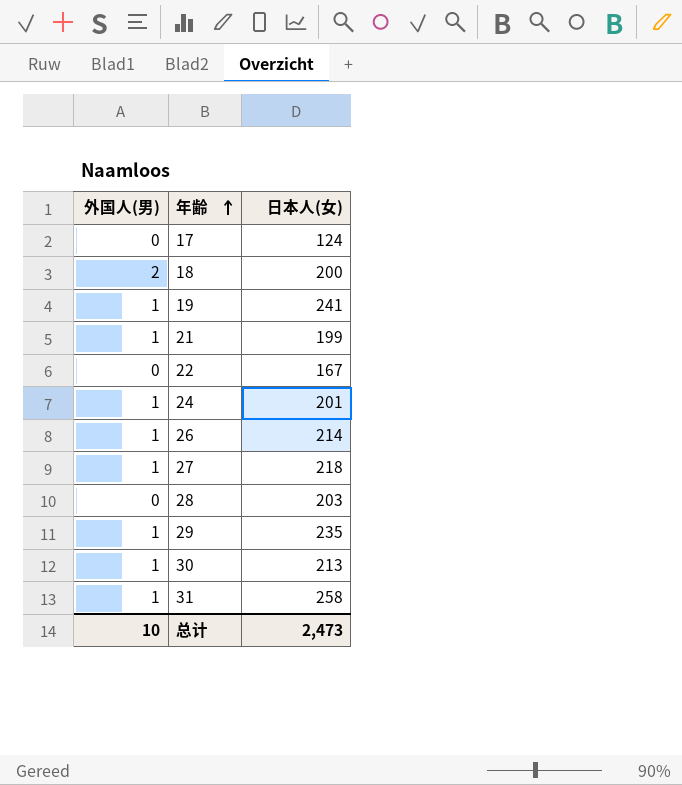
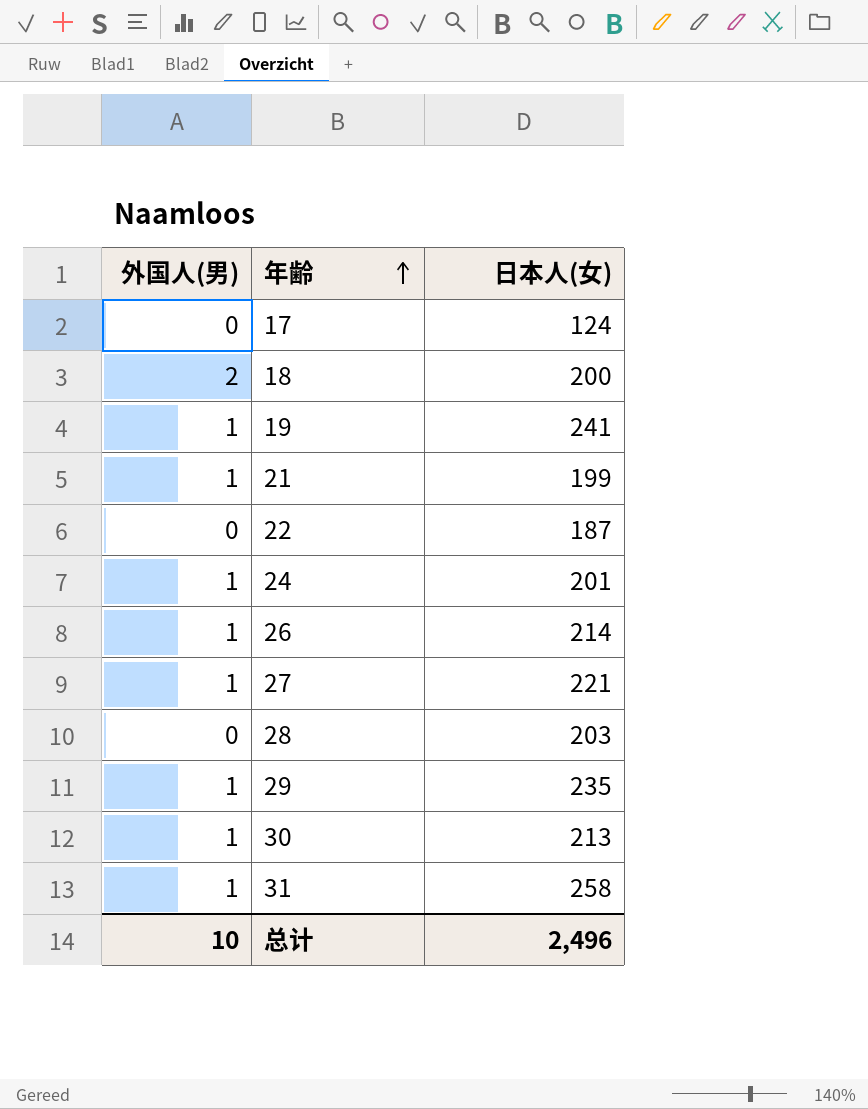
22 | 日本人(女): 167 -> 187
27 | 日本人(女): 218 -> 221
总计 | 日本人(女): 2,473 -> 2,496

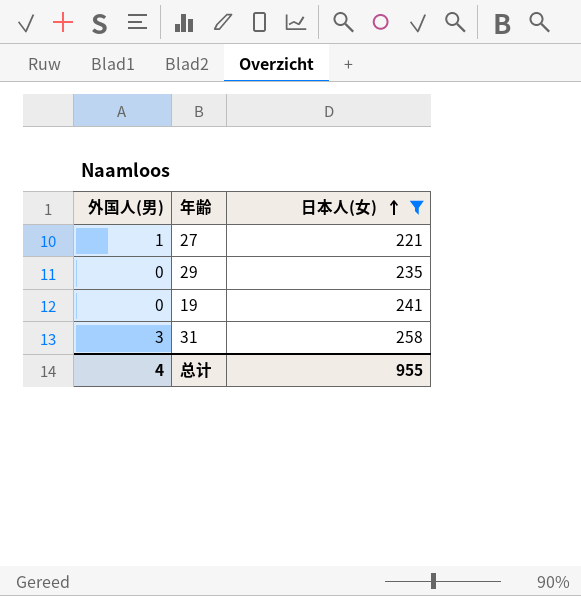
filter: none -> 日本人(女) >= 221
row order: 年齢 ascending -> 日本人(女) ascending
29 | 外国人(男): 1 -> 0
19 | 外国人(男): 1 -> 0
31 | 外国人(男): 1 -> 3
总计 | 外国人(男): 10 -> 4
总计 | 日本人(女): 2,496 -> 955

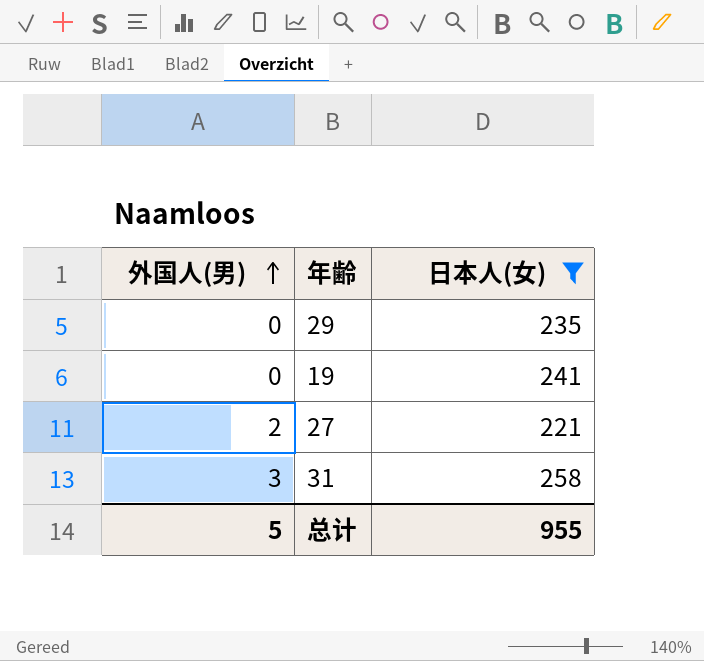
row order: 日本人(女) ascending -> 外国人(男) ascending
27 | 外国人(男): 1 -> 2
总计 | 外国人(男): 4 -> 5

